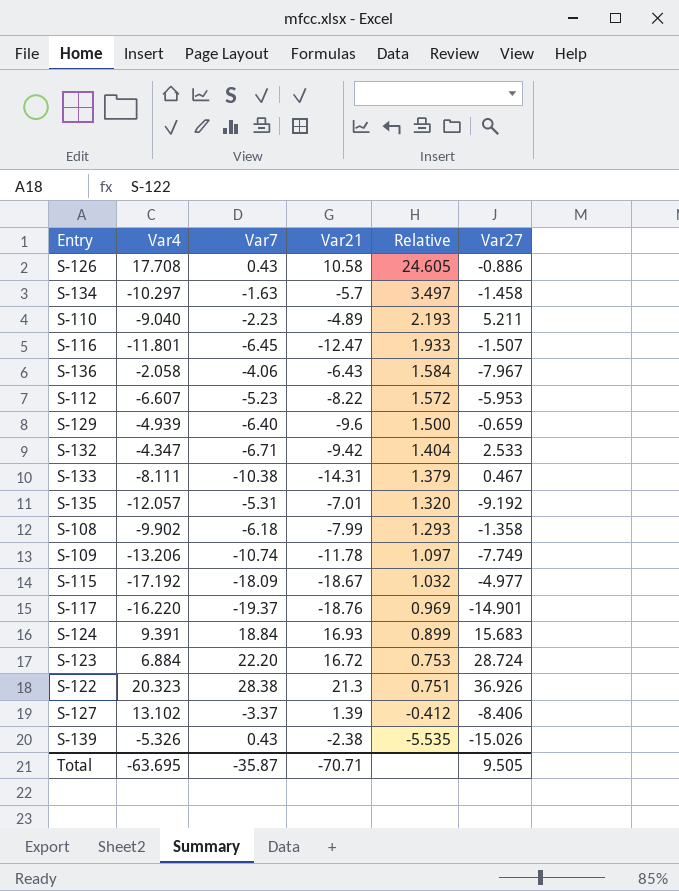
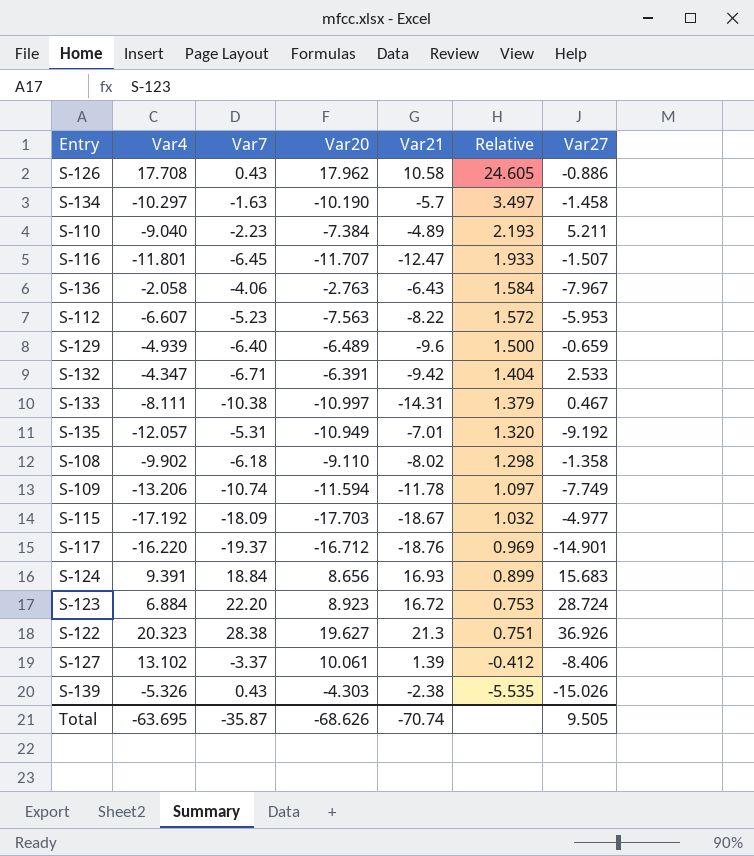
column Var20 | position: none -> 4
S-108 | Var21: -7.99 -> -8.02
S-108 | Relative: 1.293 -> 1.298
Total | Var21: -70.71 -> -70.74

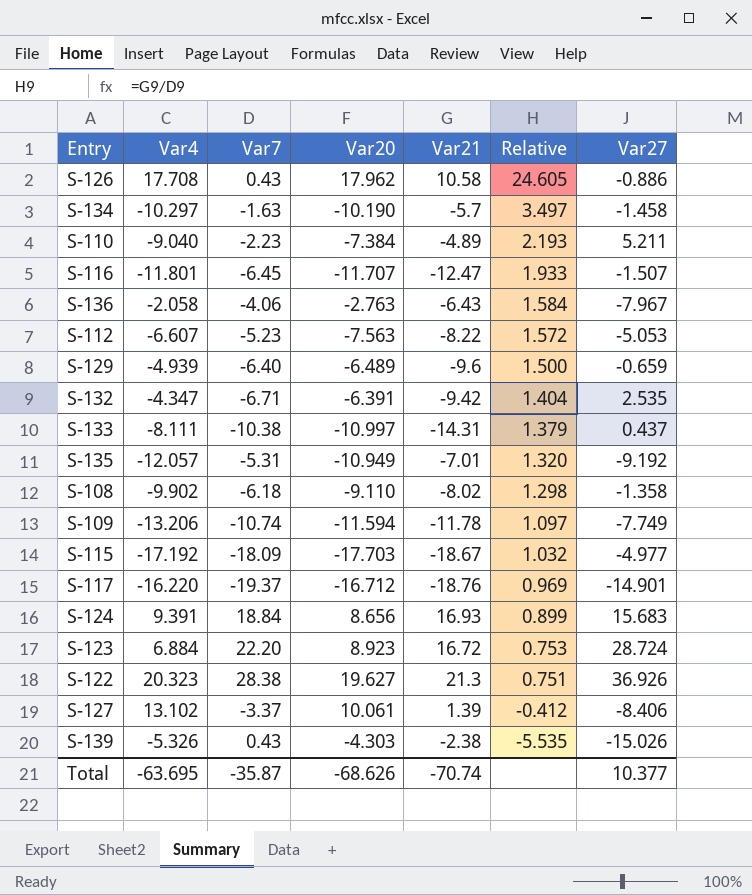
S-112 | Var27: -5.953 -> -5.053
S-132 | Var27: 2.533 -> 2.535
S-133 | Var27: 0.467 -> 0.437
Total | Var27: 9.505 -> 10.377

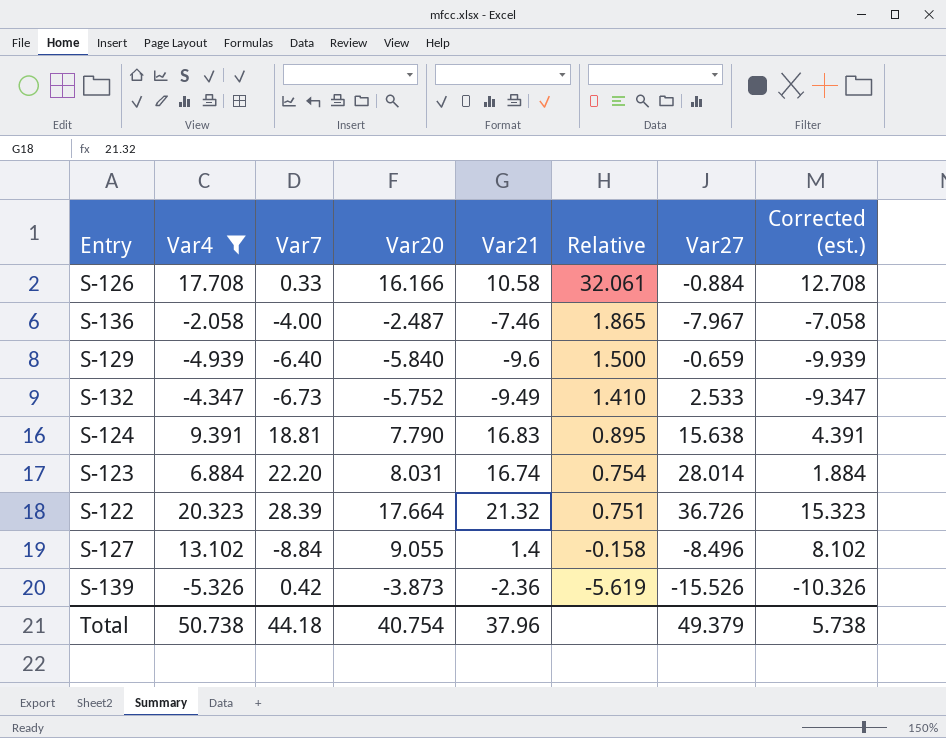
filter: none -> Var4 >= -5.326
column Corrected (est.) | formula: none -> [Var4] - 5
S-126 | Var7: 0.43 -> 0.33
S-126 | Var20: 17.962 -> 16.166
S-126 | Relative: 24.605 -> 32.061
S-126 | Var27: -0.886 -> -0.884
S-136 | Var7: -4.06 -> -4.00
S-136 | Var20: -2.763 -> -2.487
S-136 | Var21: -6.43 -> -7.46
S-136 | Relative: 1.584 -> 1.865
S-129 | Var20: -6.489 -> -5.840
S-132 | Var7: -6.71 -> -6.73
S-132 | Var20: -6.391 -> -5.752
S-132 | Var21: -9.42 -> -9.49
S-132 | Relative: 1.404 -> 1.410
S-132 | Var27: 2.535 -> 2.533
S-124 | Var7: 18.84 -> 18.81
S-124 | Var20: 8.656 -> 7.790
S-124 | Var21: 16.93 -> 16.83
S-124 | Relative: 0.899 -> 0.895
S-124 | Var27: 15.683 -> 15.638
S-123 | Var20: 8.923 -> 8.031
S-123 | Var21: 16.72 -> 16.74
S-123 | Relative: 0.753 -> 0.754
S-123 | Var27: 28.724 -> 28.014
S-122 | Var7: 28.38 -> 28.39
S-122 | Var20: 19.627 -> 17.664
S-122 | Var21: 21.3 -> 21.32
S-122 | Var27: 36.926 -> 36.726
S-127 | Var7: -3.37 -> -8.84
S-127 | Var20: 10.061 -> 9.055
S-127 | Var21: 1.39 -> 1.4
S-127 | Relative: -0.412 -> -0.158
S-127 | Var27: -8.406 -> -8.496
S-139 | Var7: 0.43 -> 0.42
S-139 | Var20: -4.303 -> -3.873
S-139 | Var21: -2.38 -> -2.36
S-139 | Relative: -5.535 -> -5.619
S-139 | Var27: -15.026 -> -15.526
Total | Var4: -63.695 -> 50.738
Total | Var7: -35.87 -> 44.18
Total | Var20: -68.626 -> 40.754
Total | Var21: -70.74 -> 37.96
Total | Var27: 10.377 -> 49.379

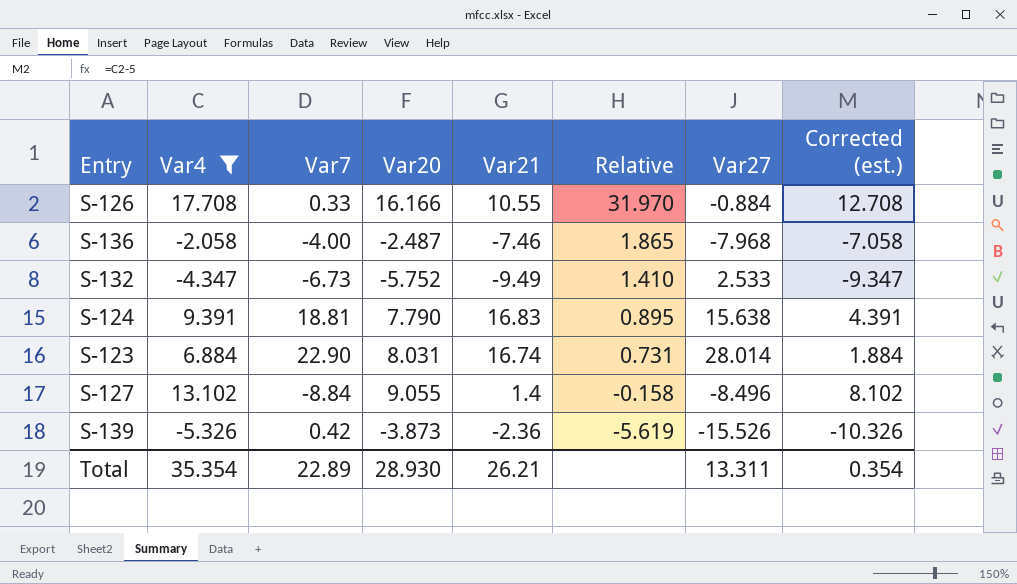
row S-129: -4.939 | -6.40 | -5.840 | -9.6 | 1.500 | -0.659 | -9.939 -> none
row S-122: 20.323 | 28.39 | 17.664 | 21.32 | 0.751 | 36.726 | 15.323 -> none
S-126 | Var21: 10.58 -> 10.55
S-126 | Relative: 32.061 -> 31.970
S-136 | Var27: -7.967 -> -7.968
S-123 | Var7: 22.20 -> 22.90
S-123 | Relative: 0.754 -> 0.731
Total | Var4: 50.738 -> 35.354
Total | Var7: 44.18 -> 22.89
Total | Var20: 40.754 -> 28.930
Total | Var21: 37.96 -> 26.21
Total | Var27: 49.379 -> 13.311
Total | Corrected (est.): 5.738 -> 0.354

